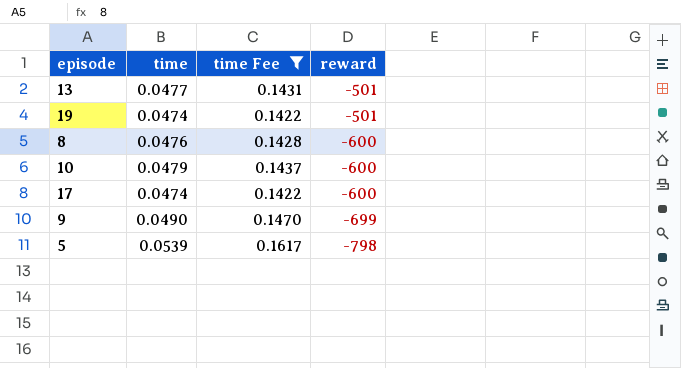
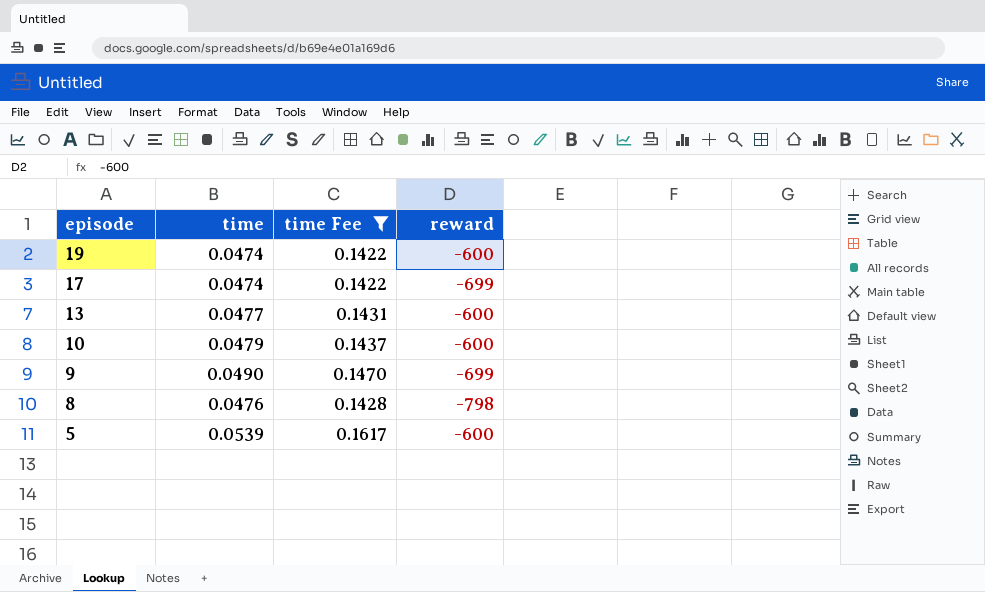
row order: reward descending -> episode descending
19 | reward: -501 -> -600
17 | reward: -600 -> -699
13 | reward: -501 -> -600
8 | reward: -600 -> -798
5 | reward: -798 -> -600

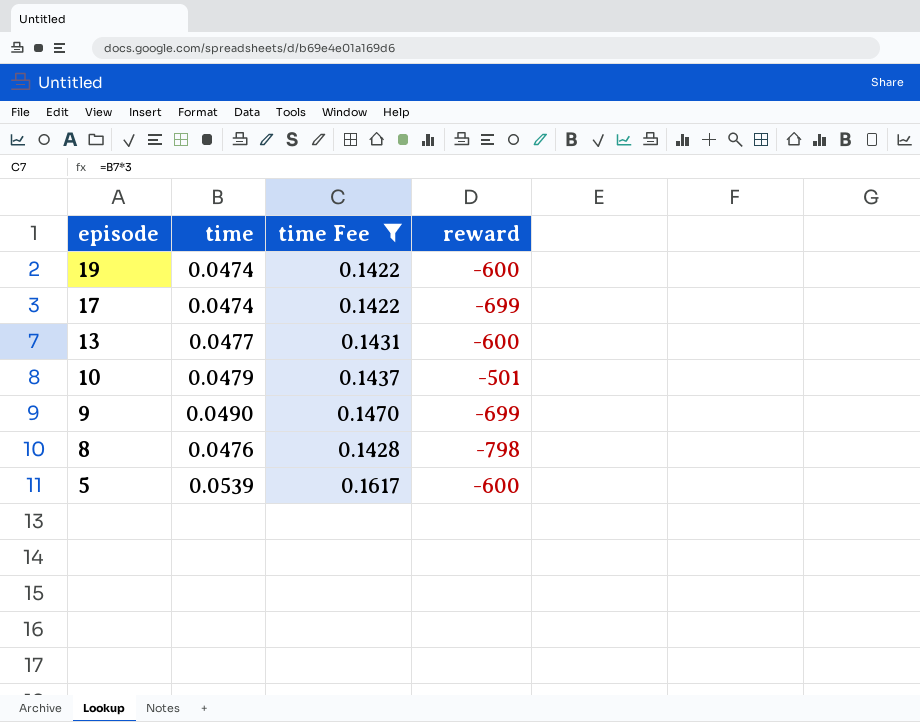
10 | reward: -600 -> -501

